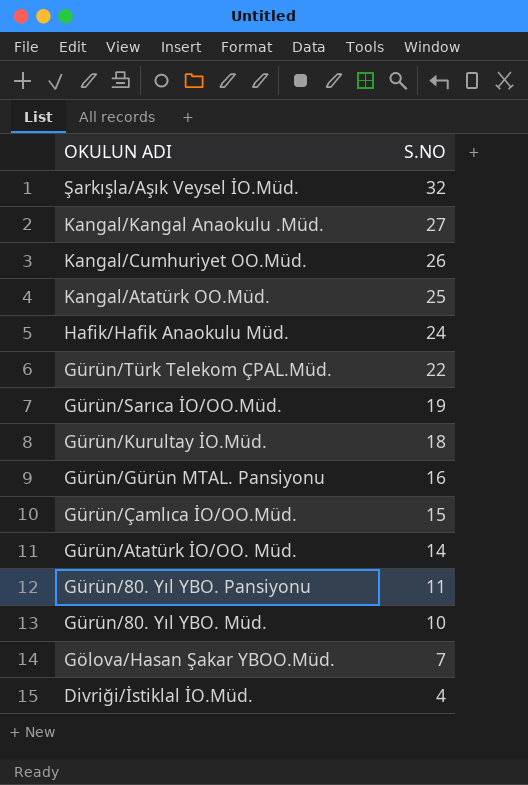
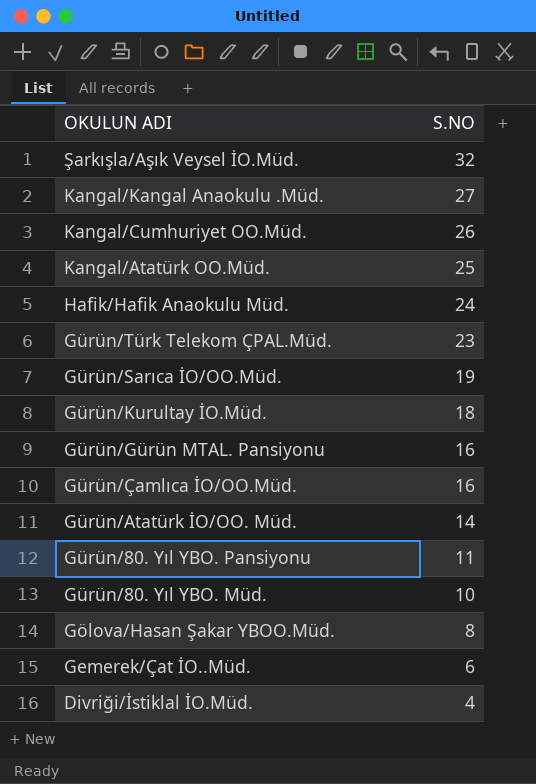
Gürün/Türk Telekom ÇPAL.Müd. | S.NO: 22 -> 23
Gürün/Çamlıca İO/OO.Müd. | S.NO: 15 -> 16
Gölova/Hasan Şakar YBOO.Müd. | S.NO: 7 -> 8
row Gemerek/Çat İO..Müd.: none -> 6

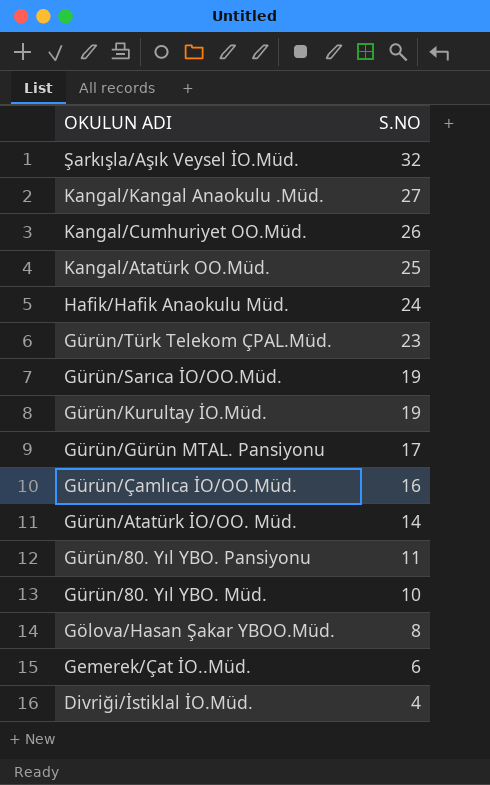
Gürün/Kurultay İO.Müd. | S.NO: 18 -> 19
Gürün/Gürün MTAL. Pansiyonu | S.NO: 16 -> 17

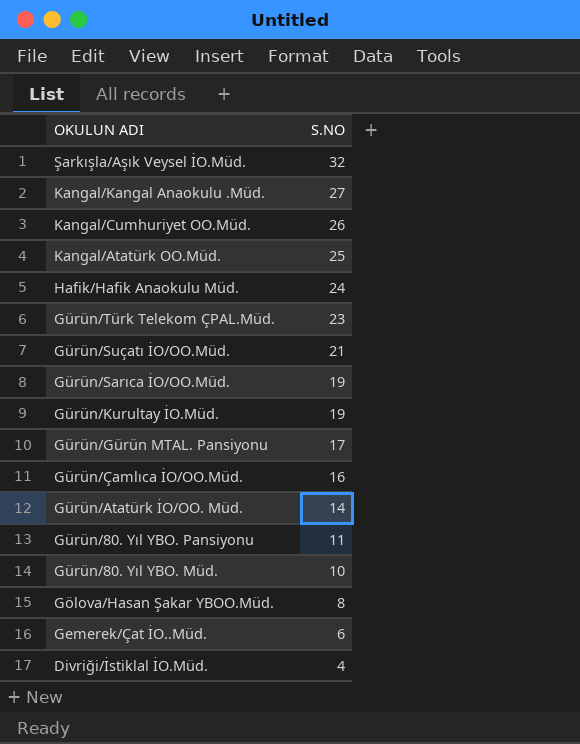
row Gürün/Suçatı İO/OO.Müd.: none -> 21

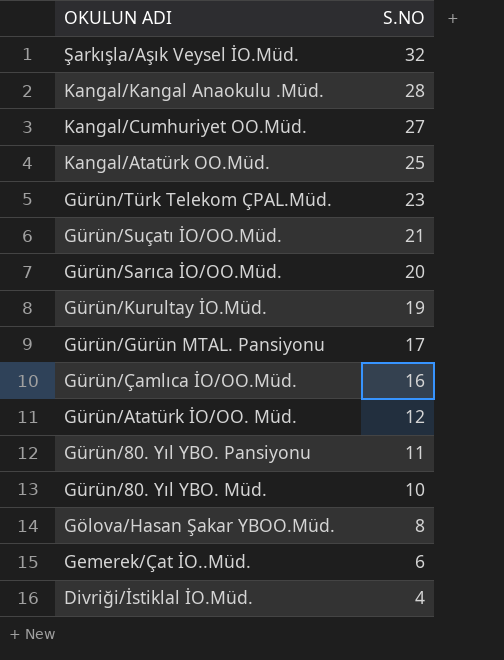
row Hafik/Hafik Anaokulu Müd.: 24 -> none
Kangal/Kangal Anaokulu .Müd. | S.NO: 27 -> 28
Kangal/Cumhuriyet OO.Müd. | S.NO: 26 -> 27
Gürün/Sarıca İO/OO.Müd. | S.NO: 19 -> 20
Gürün/Atatürk İO/OO. Müd. | S.NO: 14 -> 12

